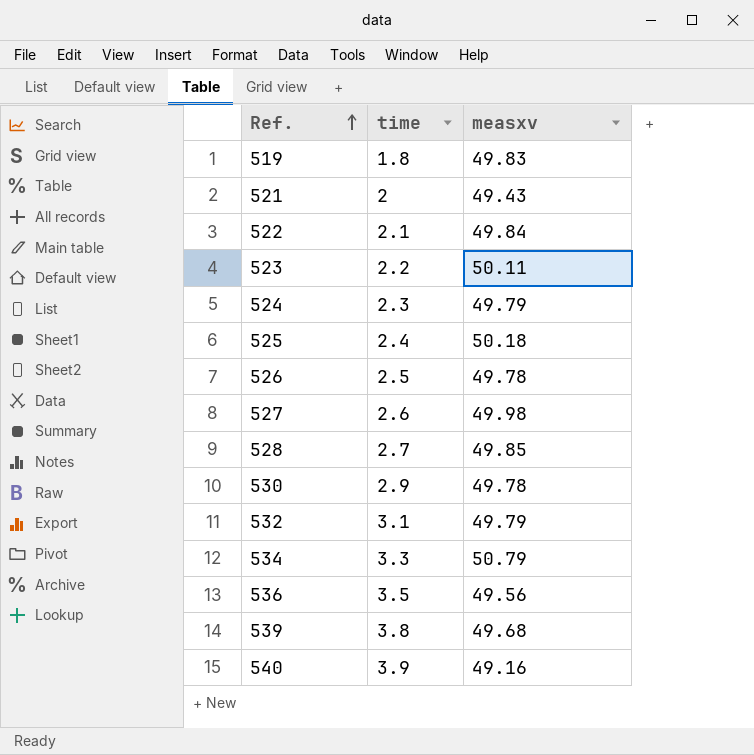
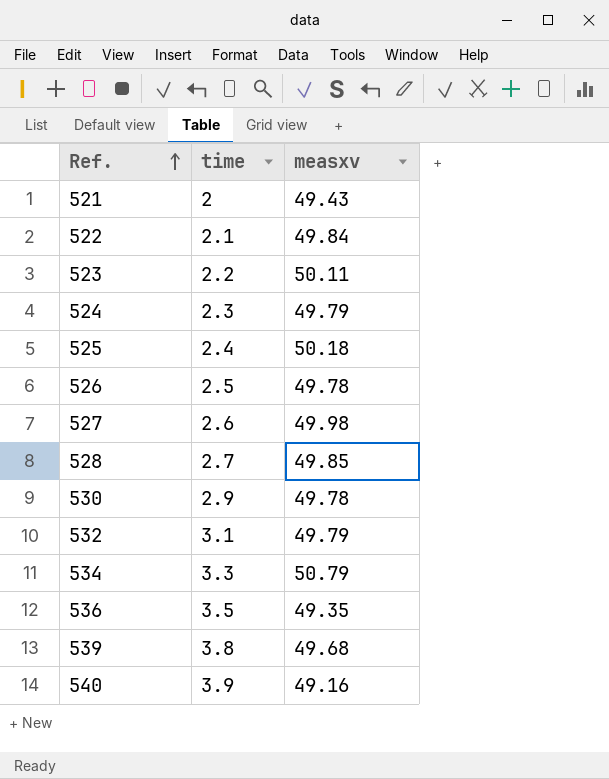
row 519: 1.8 | 49.83 -> none
536 | measxv: 49.56 -> 49.35

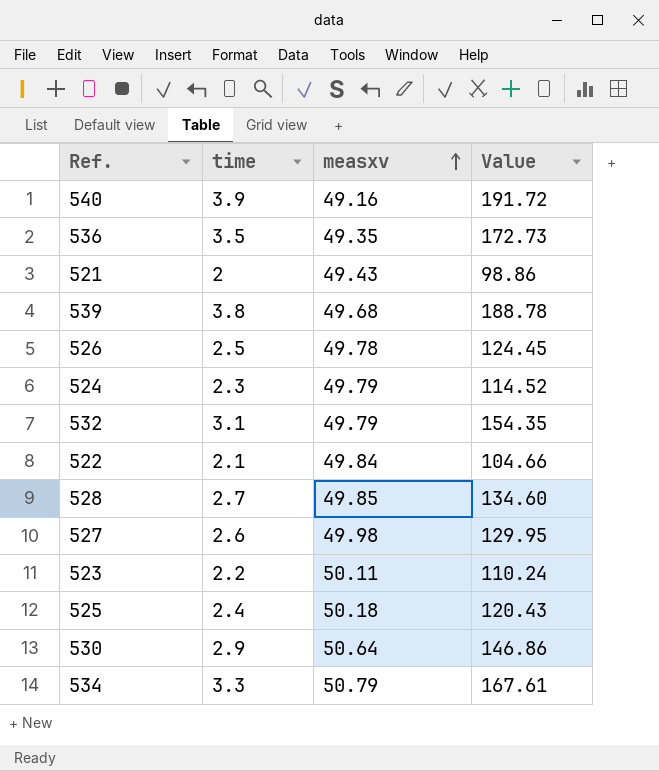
row order: Ref. ascending -> measxv ascending
column Value | formula: none -> [time] * [measxv]
530 | measxv: 49.78 -> 50.64

